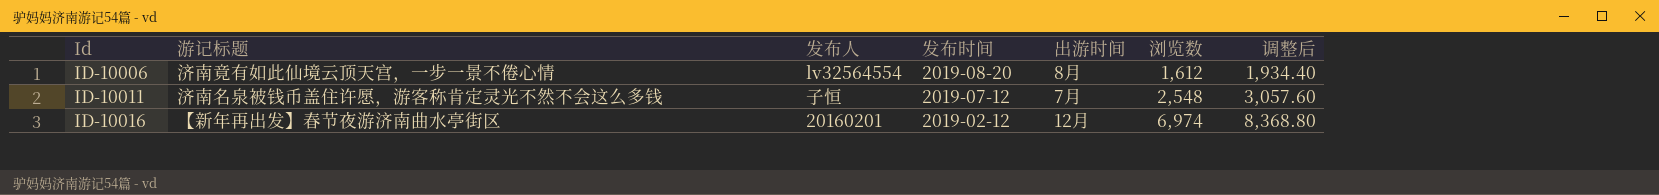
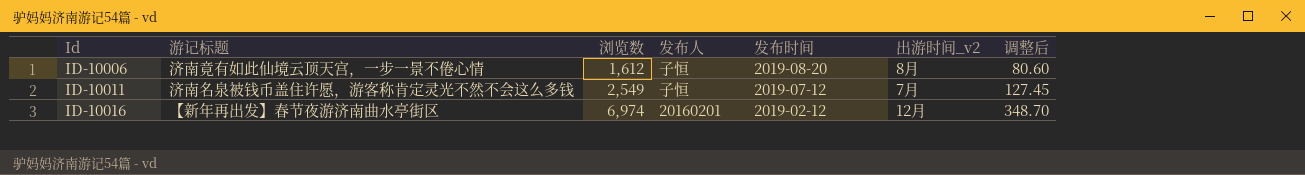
column 浏览数 | position: 6 -> 3
column name: 出游时间 -> 出游时间_v2
column 调整后 | formula: [浏览数] * 1.2 -> [浏览数] * 0.05
ID-10006 | 发布人: lv32564554 -> 子恒
ID-10011 | 浏览数: 2,548 -> 2,549

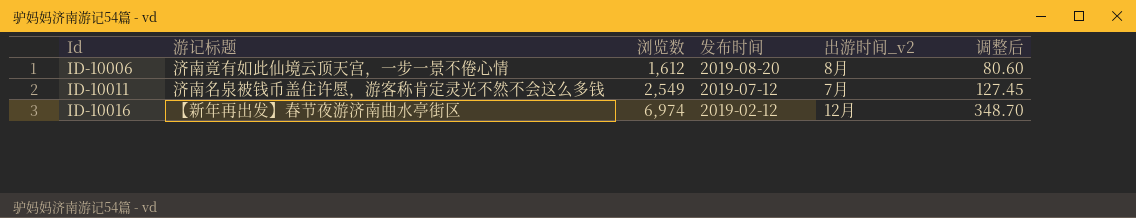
column 发布人 | position: 4 -> none

